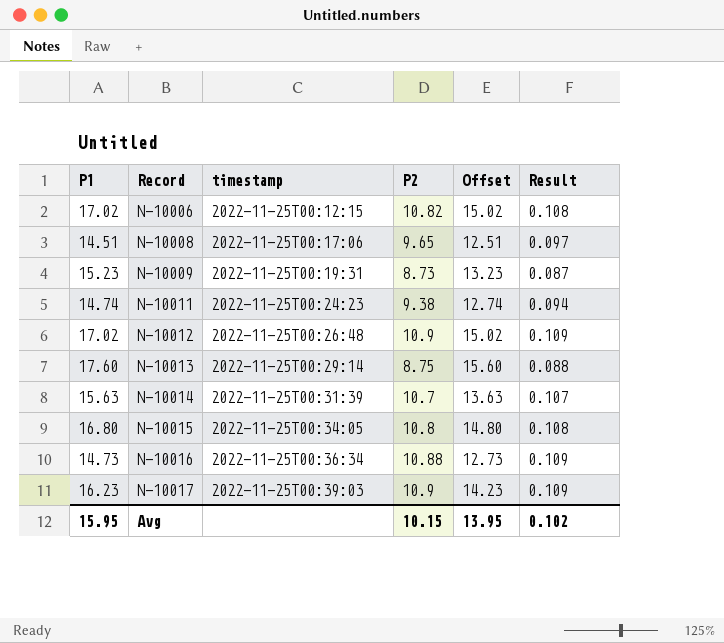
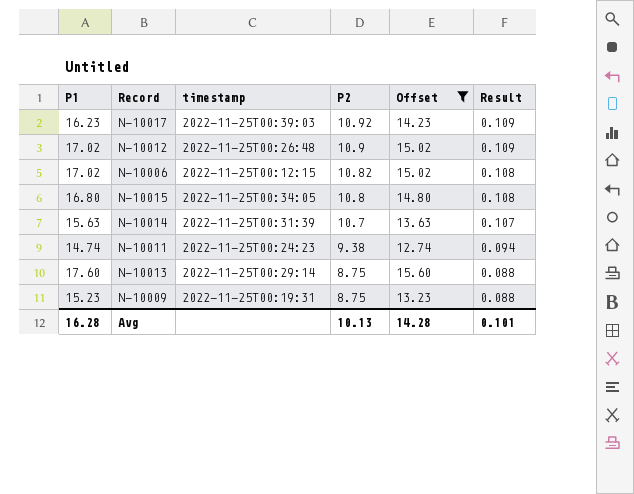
filter: none -> Offset >= 12.74
row order: Record ascending -> P2 descending
N-10017 | P2: 10.9 -> 10.92
N-10009 | P2: 8.73 -> 8.75
N-10009 | Result: 0.087 -> 0.088
Avg | P1: 15.95 -> 16.28
Avg | P2: 10.15 -> 10.13
Avg | Offset: 13.95 -> 14.28
Avg | Result: 0.102 -> 0.101

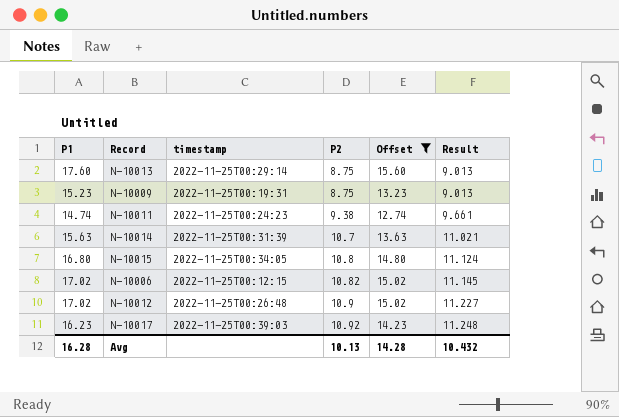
row order: P2 descending -> P2 ascending
column Result | formula: [P2] * 0.01 -> [P2] * 1.03
Avg | Result: 0.101 -> 10.432

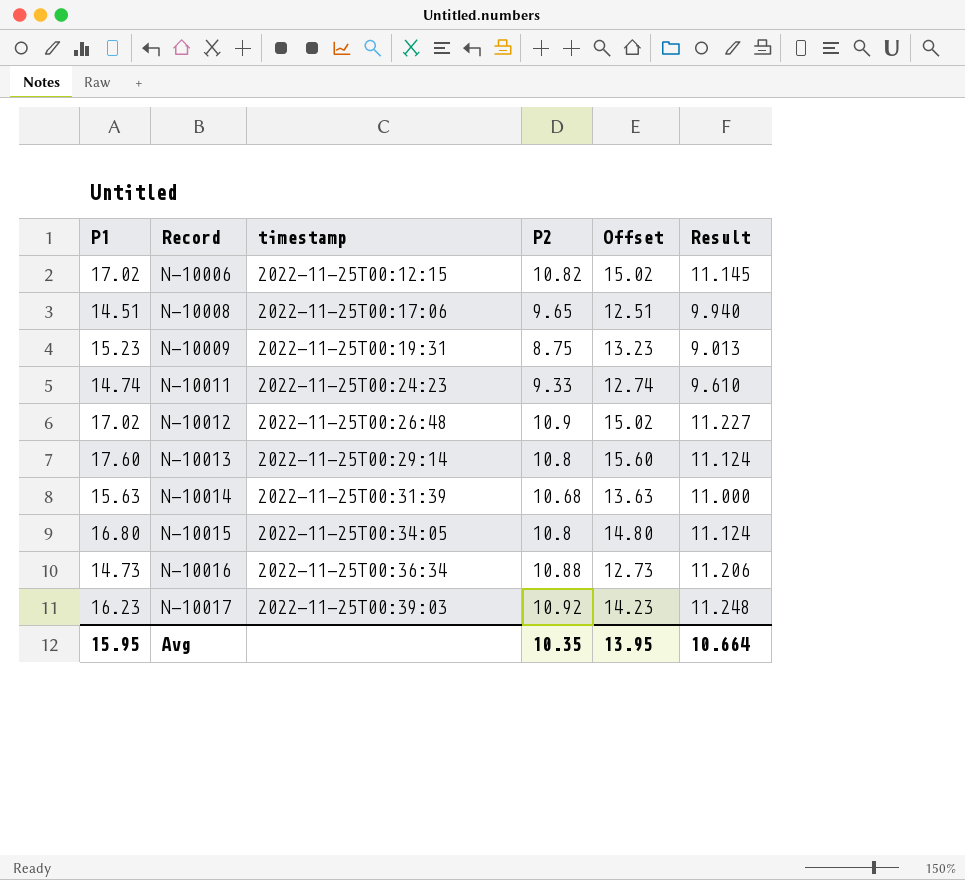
filter: Offset >= 12.74 -> none
row order: P2 ascending -> Record ascending
N-10011 | P2: 9.38 -> 9.33
N-10011 | Result: 9.661 -> 9.610
N-10013 | P2: 8.75 -> 10.8
N-10013 | Result: 9.013 -> 11.124
N-10014 | P2: 10.7 -> 10.68
N-10014 | Result: 11.021 -> 11.000
Avg | P1: 16.28 -> 15.95
Avg | P2: 10.13 -> 10.35
Avg | Offset: 14.28 -> 13.95
Avg | Result: 10.432 -> 10.664

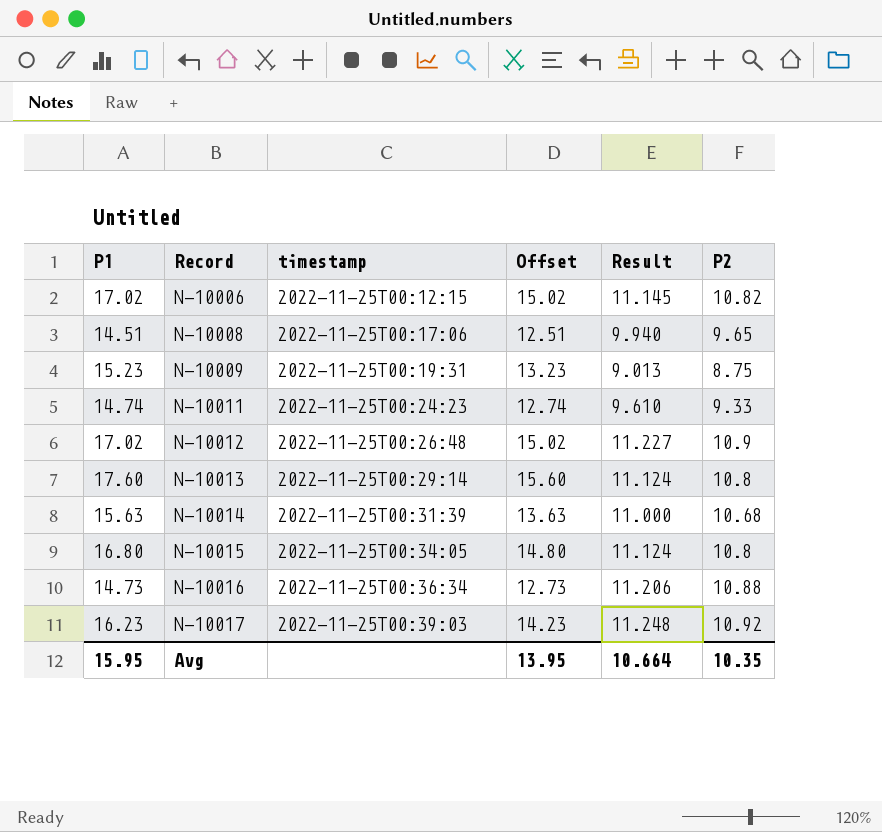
column P2 | position: 4 -> 6

